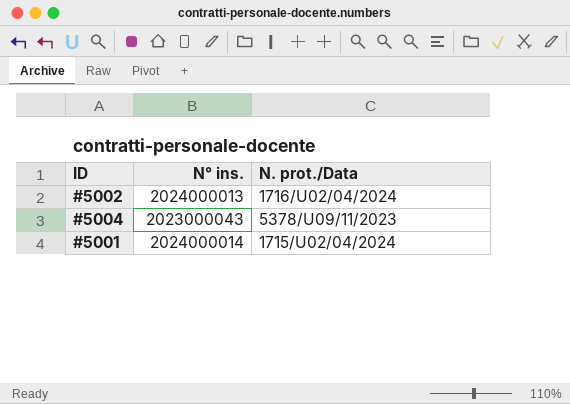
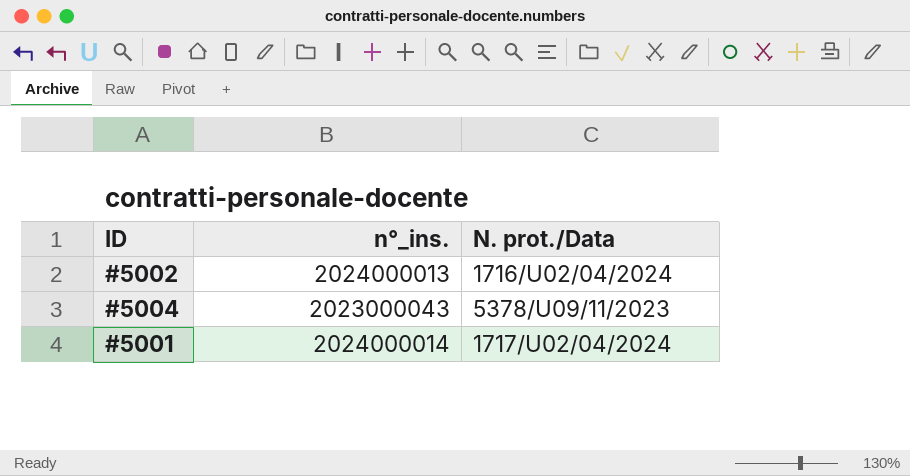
column name: N° ins. -> n°_ins.
#5001 | N. prot./Data: 1715/U02/04/2024 -> 1717/U02/04/2024

